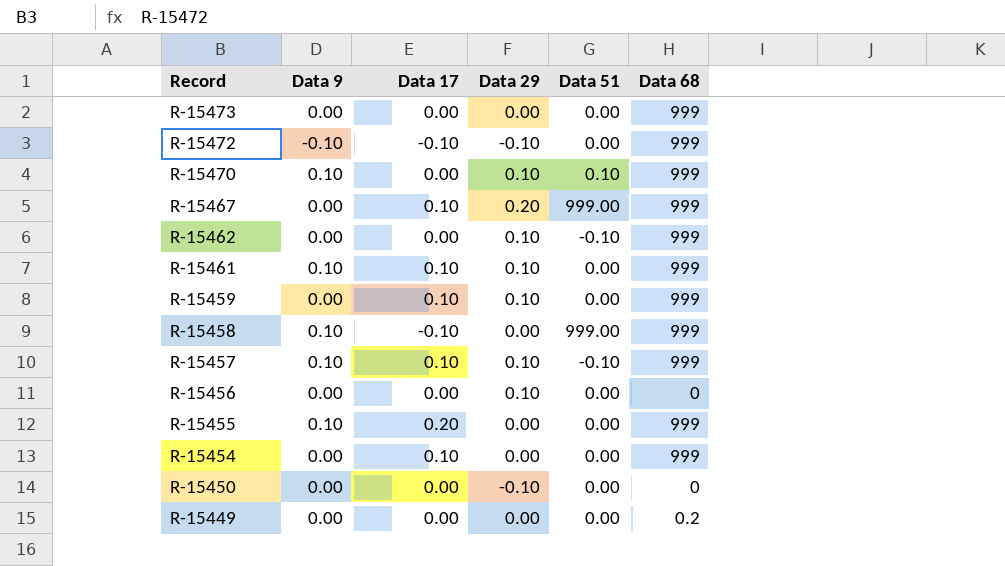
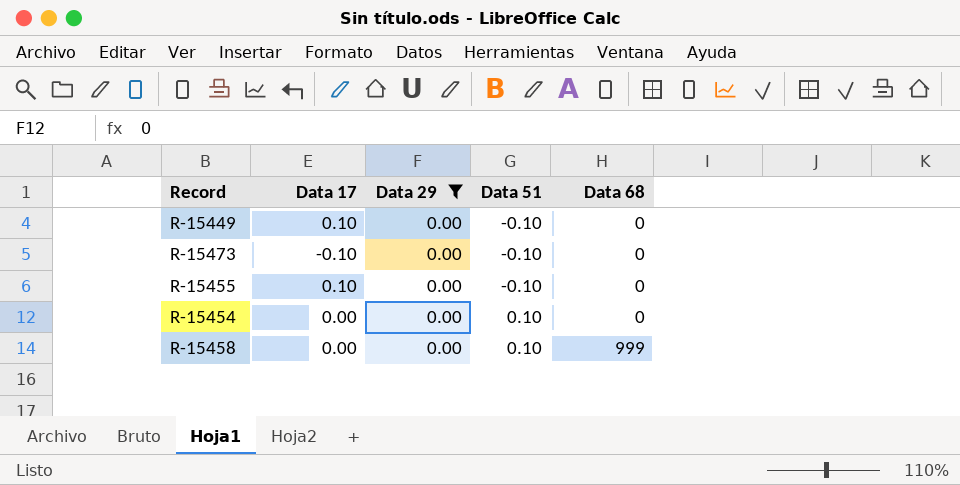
filter: none -> Data 29 = 0.00
row order: Record descending -> Data 51 ascending
column Data 9 | position: 2 -> none
R-15449 | Data 17: 0.00 -> 0.10
R-15449 | Data 51: 0.00 -> -0.10
R-15449 | Data 68: 0.2 -> 0
R-15473 | Data 17: 0.00 -> -0.10
R-15473 | Data 51: 0.00 -> -0.10
R-15473 | Data 68: 999 -> 0
R-15455 | Data 17: 0.20 -> 0.10
R-15455 | Data 51: 0.00 -> -0.10
R-15455 | Data 68: 999 -> 0
R-15454 | Data 17: 0.10 -> 0.00
R-15454 | Data 51: 0.00 -> 0.10
R-15454 | Data 68: 999 -> 0
R-15458 | Data 17: -0.10 -> 0.00
R-15458 | Data 51: 999.00 -> 0.10

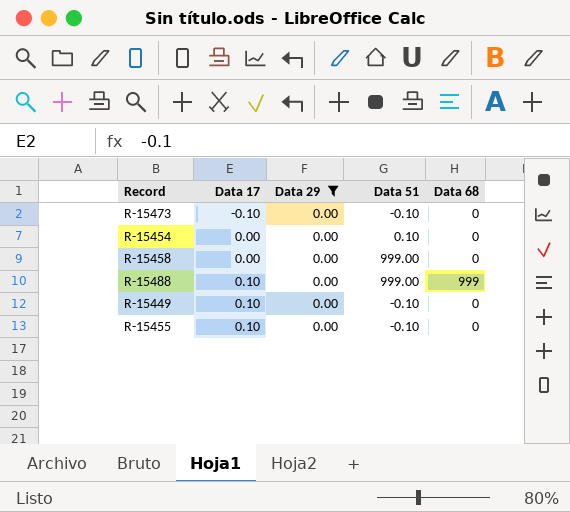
row order: Data 51 ascending -> Data 17 ascending
R-15458 | Data 51: 0.10 -> 999.00
R-15458 | Data 68: 999 -> 0
row R-15488: none -> 0.10 | 0.00 | 999.00 | 999

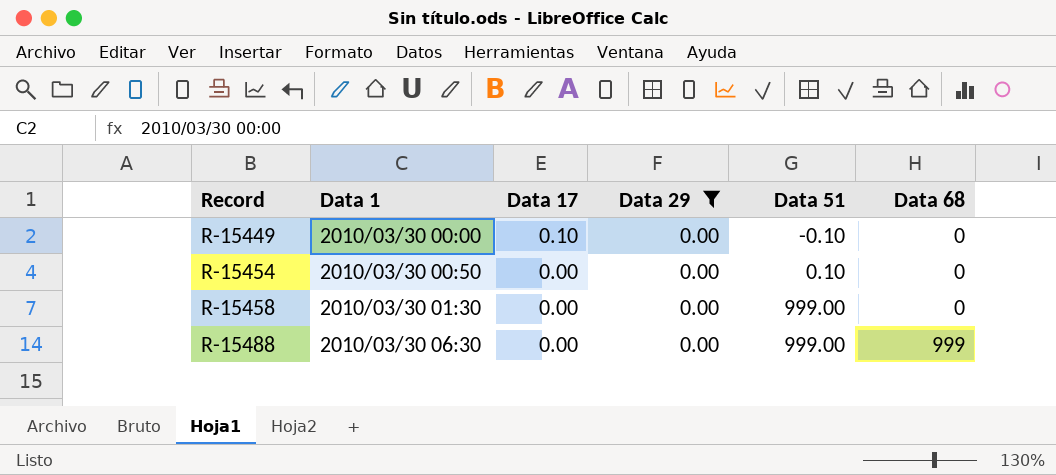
row order: Data 17 ascending -> Record ascending
column Data 1 | position: none -> 2
row R-15473: -0.10 | 0.00 | -0.10 | 0 -> none
row R-15455: 0.10 | 0.00 | -0.10 | 0 -> none
R-15488 | Data 17: 0.10 -> 0.00

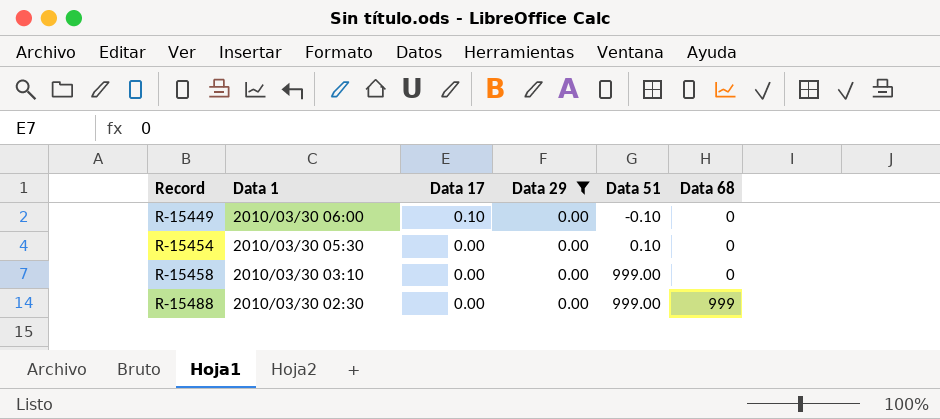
R-15449 | Data 1: 2010/03/30 00:00 -> 2010/03/30 06:00
R-15454 | Data 1: 2010/03/30 00:50 -> 2010/03/30 05:30
R-15458 | Data 1: 2010/03/30 01:30 -> 2010/03/30 03:10
R-15488 | Data 1: 2010/03/30 06:30 -> 2010/03/30 02:30

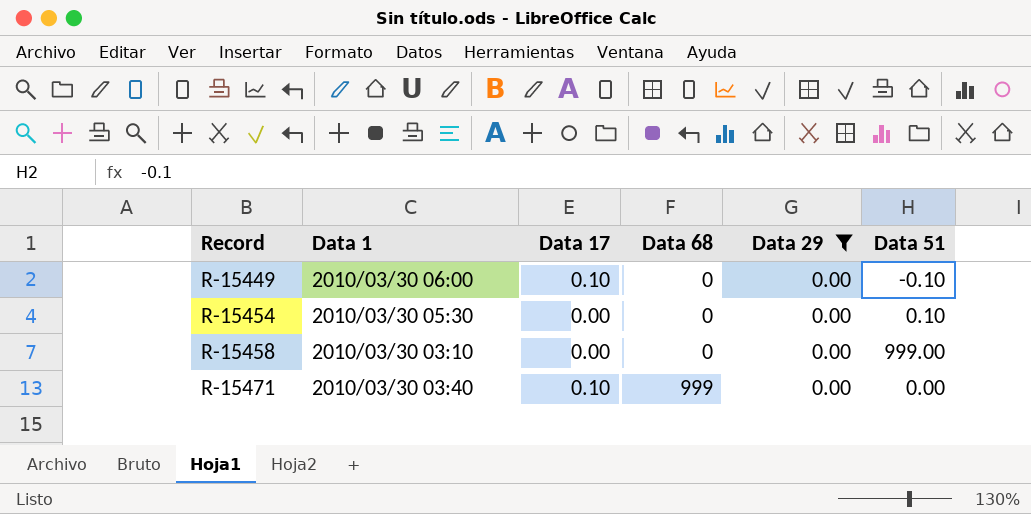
column Data 68 | position: 6 -> 4
row R-15488: 2010/03/30 02:30 | 0.00 | 0.00 | 999.00 | 999 -> none
row R-15471: none -> 2010/03/30 03:40 | 0.10 | 999 | 0.00 | 0.00

